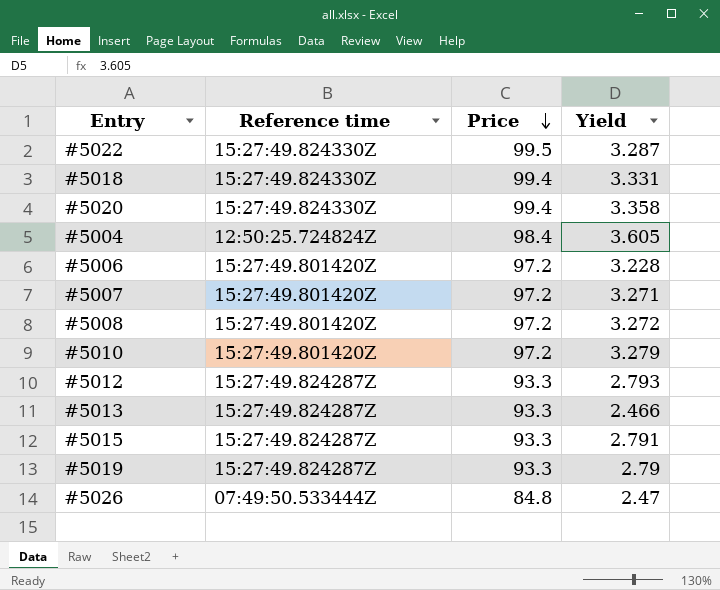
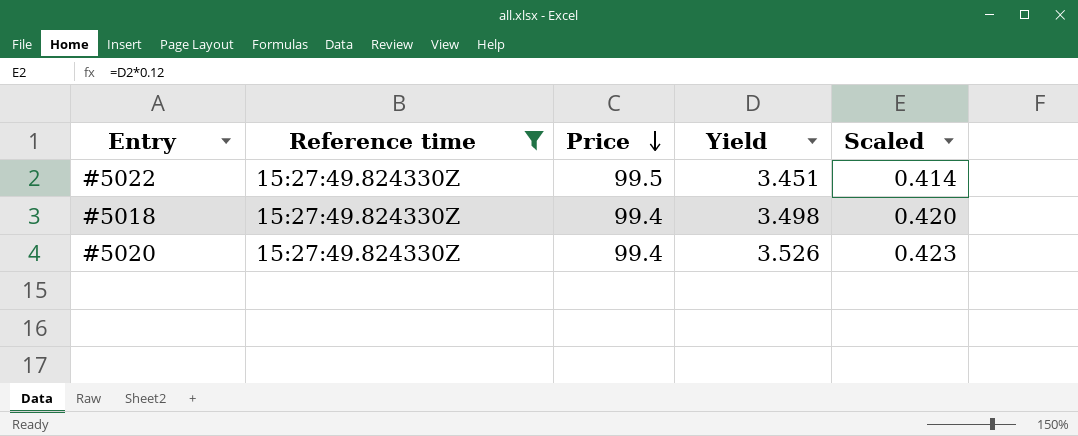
filter: none -> Reference time = 15:27:49.824330Z
column Scaled | formula: none -> [Yield] * 0.12
#5022 | Yield: 3.287 -> 3.451
#5018 | Yield: 3.331 -> 3.498
#5020 | Yield: 3.358 -> 3.526

